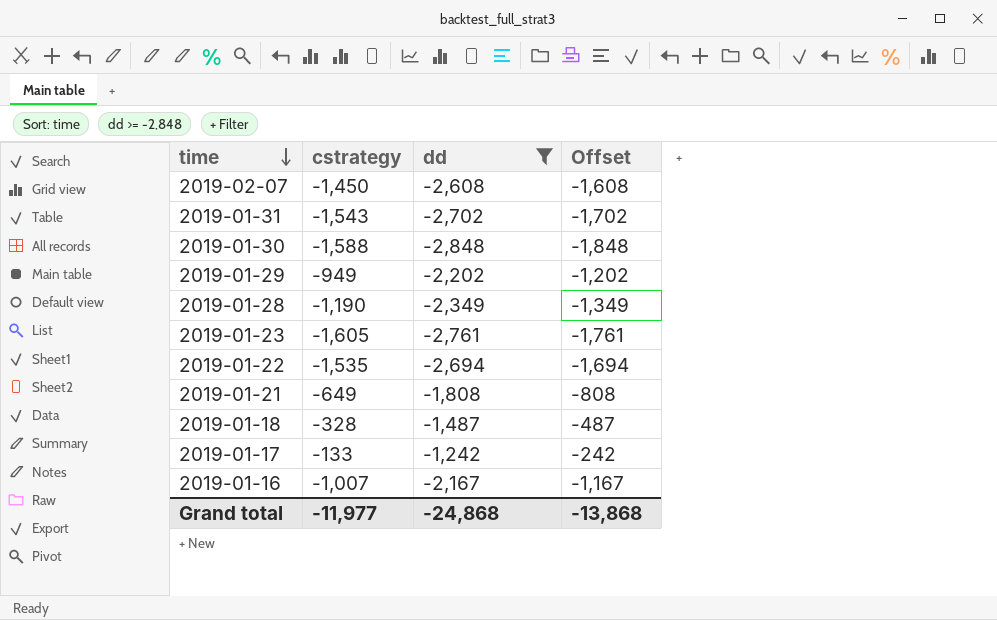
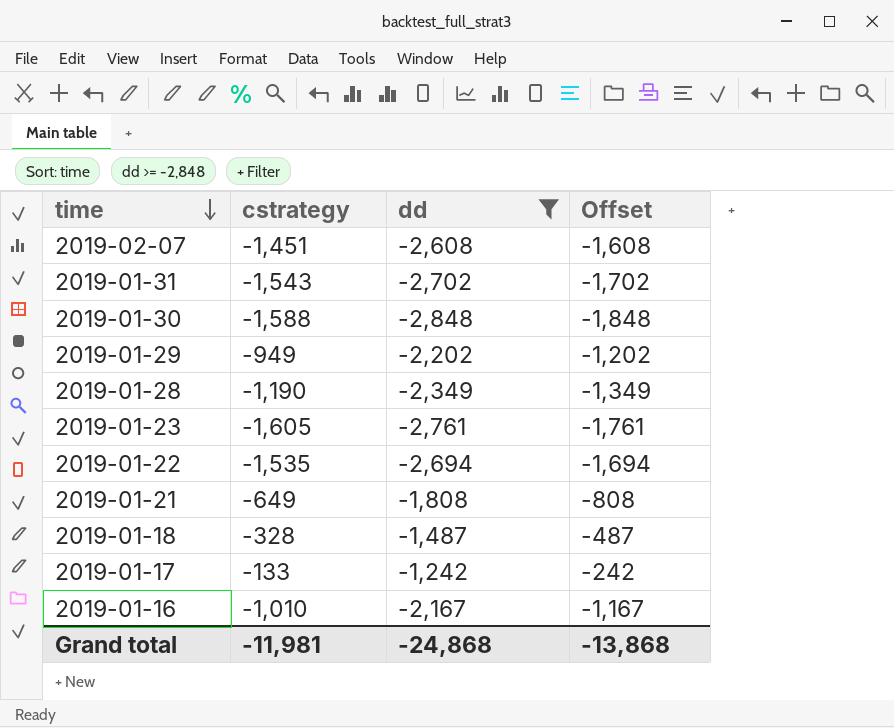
2019-02-07 | cstrategy: -1,450 -> -1,451
2019-01-16 | cstrategy: -1,007 -> -1,010
Grand total | cstrategy: -11,977 -> -11,981

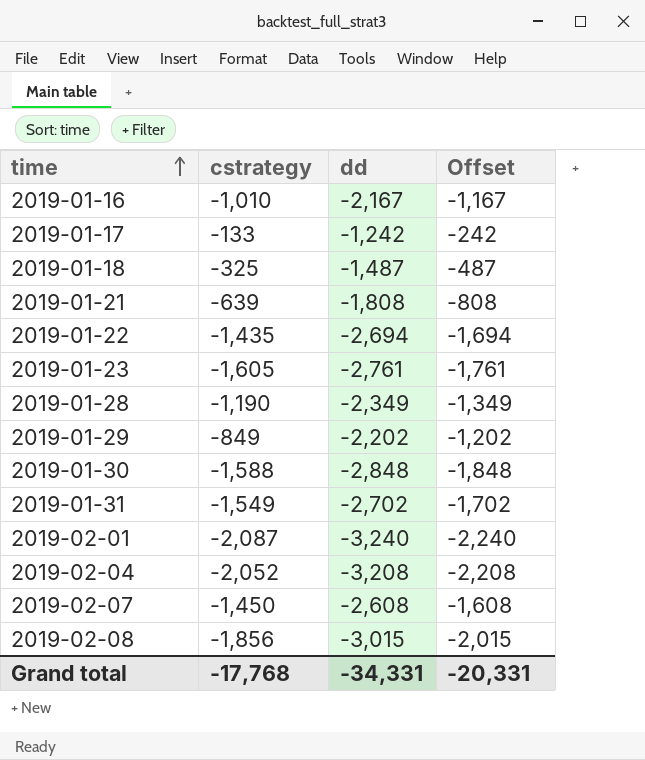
filter: dd >= -2,848 -> none
row order: time descending -> time ascending
2019-01-18 | cstrategy: -328 -> -325
2019-01-21 | cstrategy: -649 -> -639
2019-01-22 | cstrategy: -1,535 -> -1,435
2019-01-29 | cstrategy: -949 -> -849
2019-01-31 | cstrategy: -1,543 -> -1,549
2019-02-07 | cstrategy: -1,451 -> -1,450
Grand total | cstrategy: -11,981 -> -17,768
Grand total | dd: -24,868 -> -34,331
Grand total | Offset: -13,868 -> -20,331

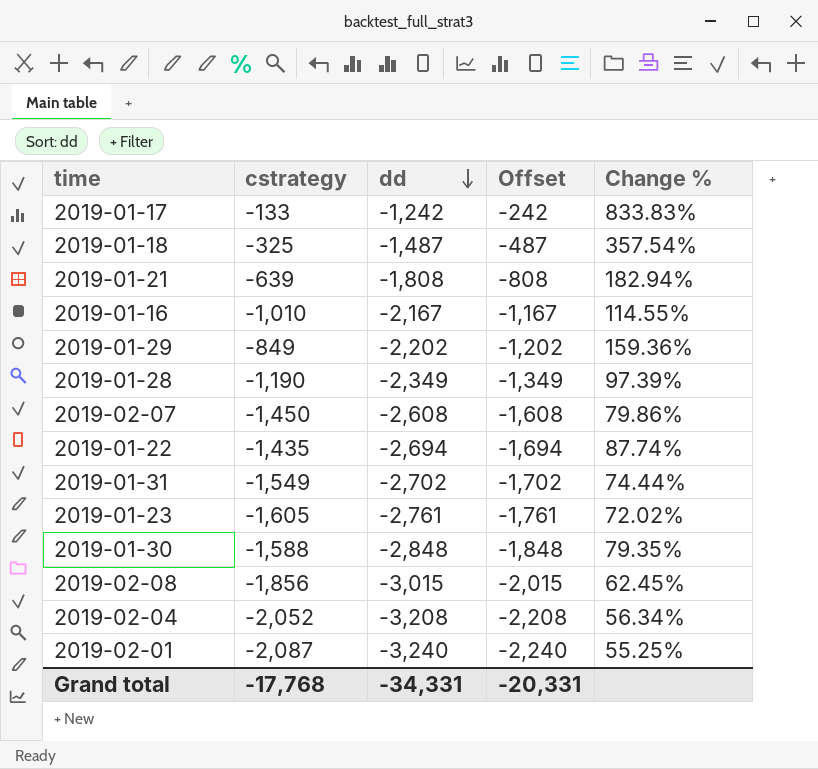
row order: time ascending -> dd descending
column Change % | formula: none -> ([dd] - [cstrategy]) / [cstrategy]

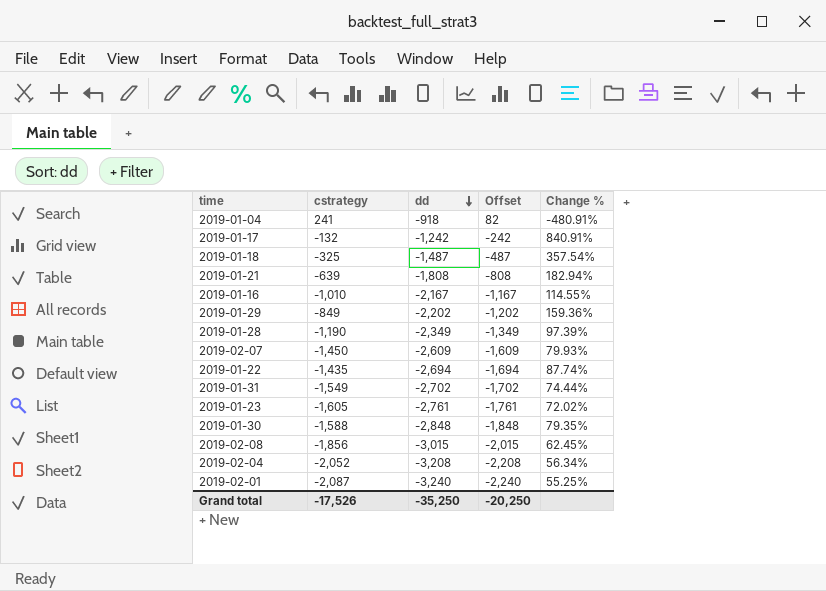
row 2019-01-04: none -> 241 | -918 | 82 | -480.91%
2019-01-17 | cstrategy: -133 -> -132
2019-01-17 | Change %: 833.83% -> 840.91%
2019-02-07 | dd: -2,608 -> -2,609
2019-02-07 | Offset: -1,608 -> -1,609
2019-02-07 | Change %: 79.86% -> 79.93%
Grand total | cstrategy: -17,768 -> -17,526
Grand total | dd: -34,331 -> -35,250
Grand total | Offset: -20,331 -> -20,250

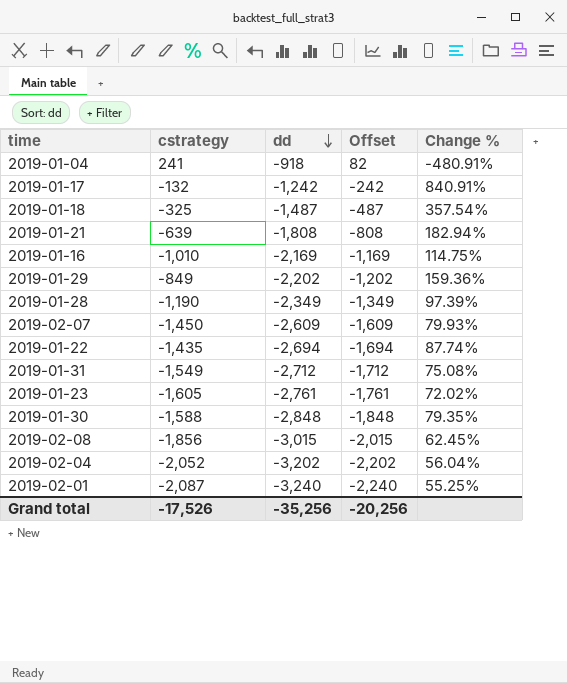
2019-01-16 | dd: -2,167 -> -2,169
2019-01-16 | Offset: -1,167 -> -1,169
2019-01-16 | Change %: 114.55% -> 114.75%
2019-01-31 | dd: -2,702 -> -2,712
2019-01-31 | Offset: -1,702 -> -1,712
2019-01-31 | Change %: 74.44% -> 75.08%
2019-02-04 | dd: -3,208 -> -3,202
2019-02-04 | Offset: -2,208 -> -2,202
2019-02-04 | Change %: 56.34% -> 56.04%
Grand total | dd: -35,250 -> -35,256
Grand total | Offset: -20,250 -> -20,256

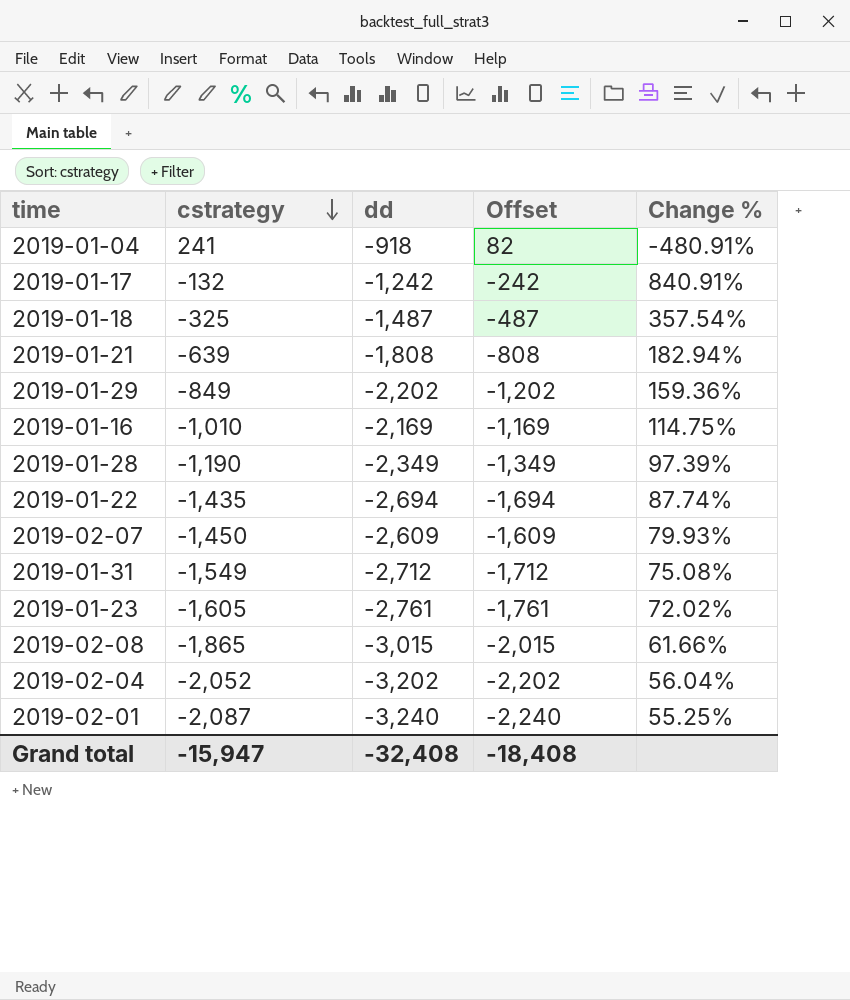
row order: dd descending -> cstrategy descending
row 2019-01-30: -1,588 | -2,848 | -1,848 | 79.35% -> none
2019-02-08 | cstrategy: -1,856 -> -1,865
2019-02-08 | Change %: 62.45% -> 61.66%
Grand total | cstrategy: -17,526 -> -15,947
Grand total | dd: -35,256 -> -32,408
Grand total | Offset: -20,256 -> -18,408

